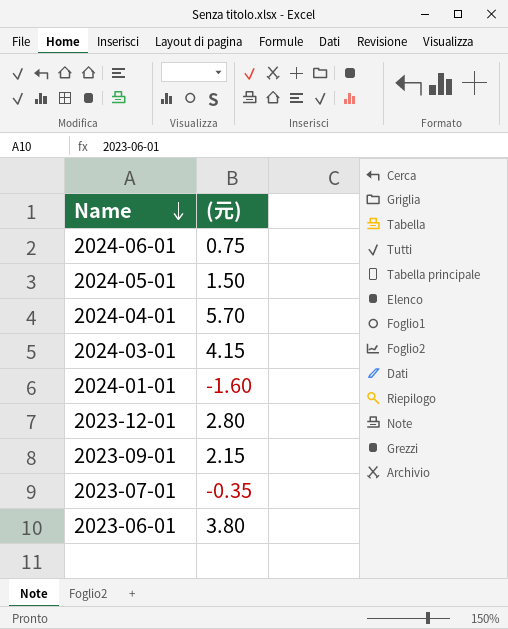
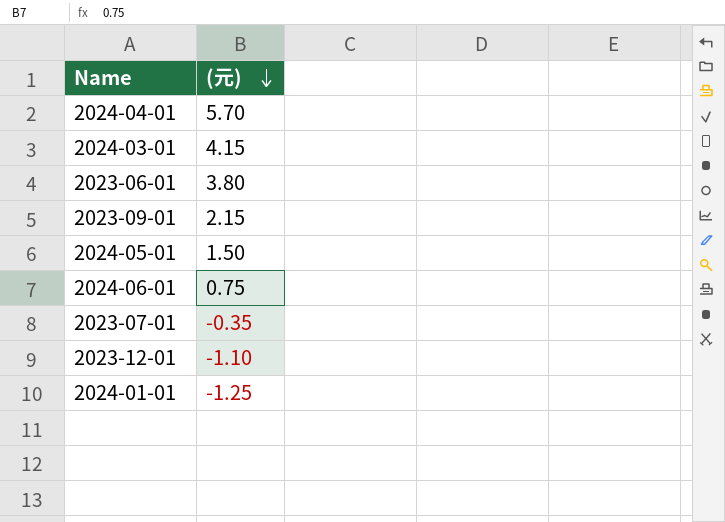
row order: Name descending -> (元) descending
2023-12-01 | (元): 2.80 -> -1.10
2024-01-01 | (元): -1.60 -> -1.25

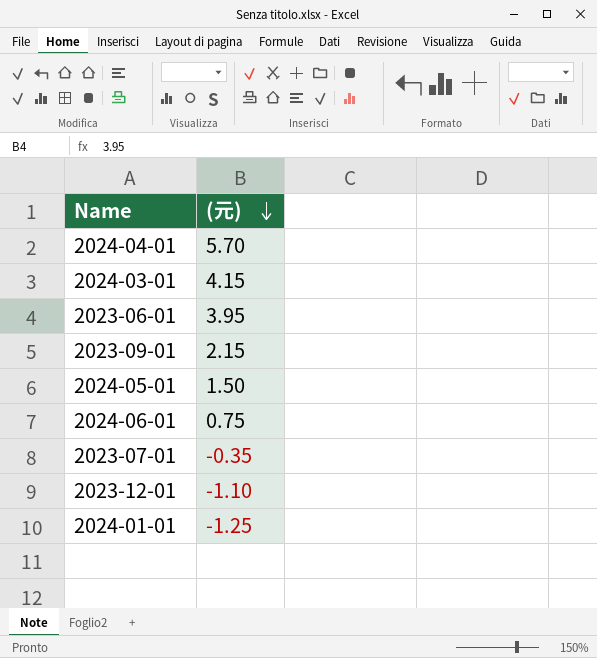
2023-06-01 | (元): 3.80 -> 3.95

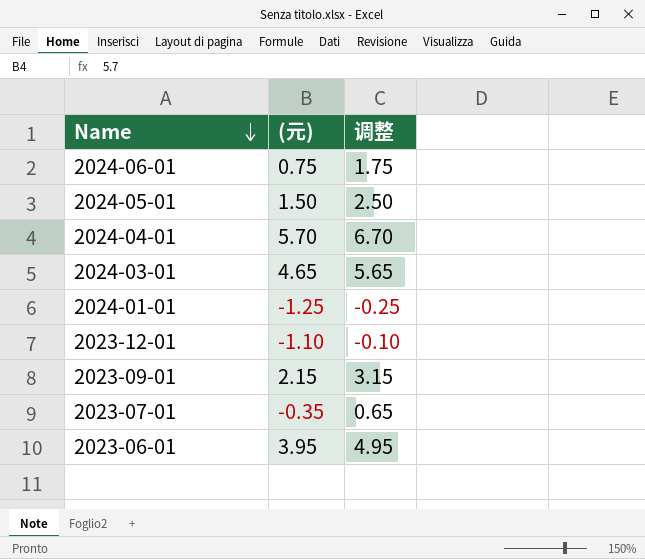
row order: (元) descending -> Name descending
column 调整 | formula: none -> [(元)] + 1
2024-03-01 | (元): 4.15 -> 4.65

